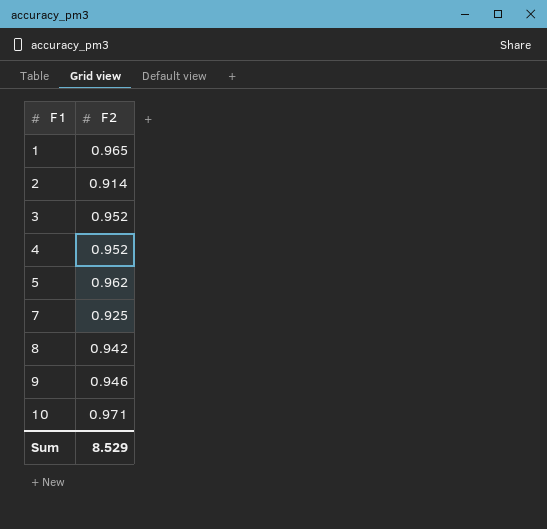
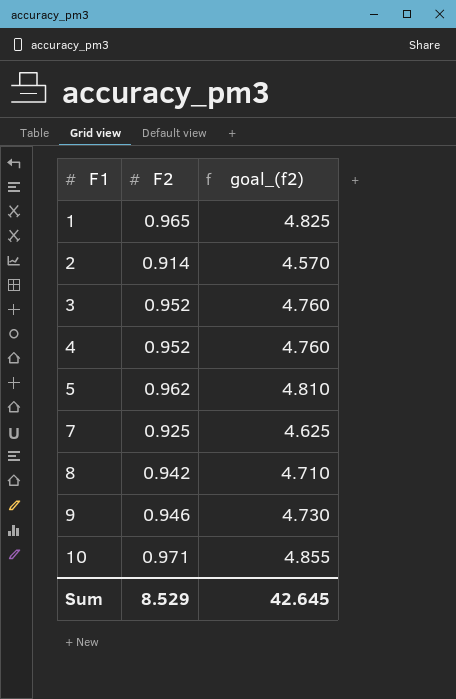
column goal_(f2) | formula: none -> [F2] * 5

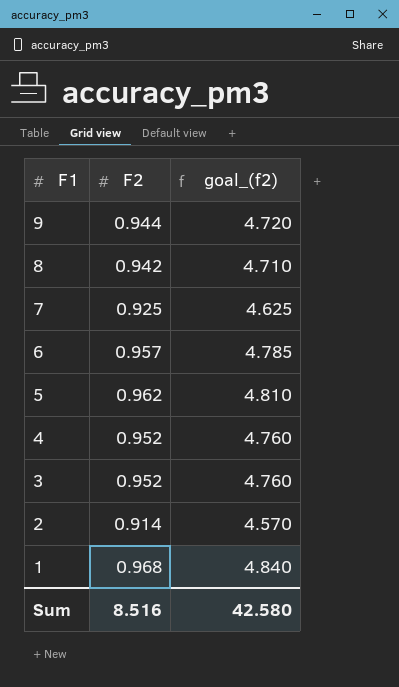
row order: F1 ascending -> F1 descending
row 10: 0.971 | 4.855 -> none
9 | F2: 0.946 -> 0.944
9 | goal_(f2): 4.730 -> 4.720
row 6: none -> 0.957 | 4.785
1 | F2: 0.965 -> 0.968
1 | goal_(f2): 4.825 -> 4.840
Sum | F2: 8.529 -> 8.516
Sum | goal_(f2): 42.645 -> 42.580

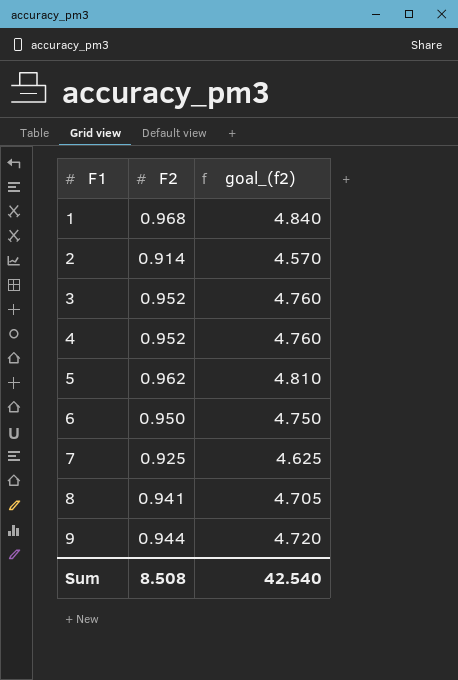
row order: F1 descending -> F1 ascending
6 | F2: 0.957 -> 0.950
6 | goal_(f2): 4.785 -> 4.750
8 | F2: 0.942 -> 0.941
8 | goal_(f2): 4.710 -> 4.705
Sum | F2: 8.516 -> 8.508
Sum | goal_(f2): 42.580 -> 42.540

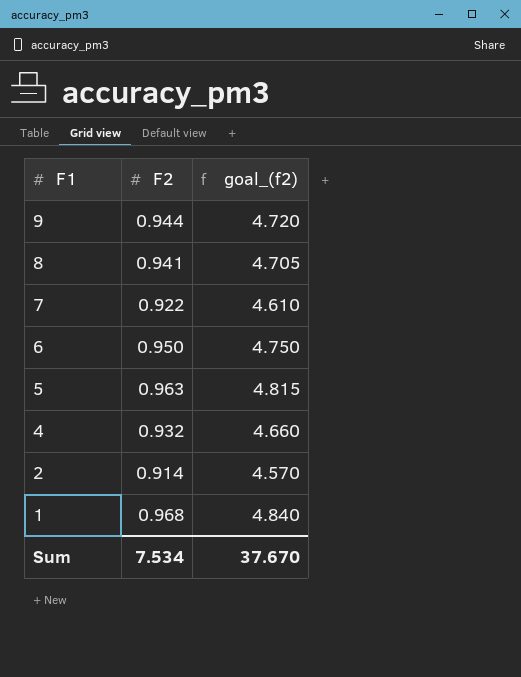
row order: F1 ascending -> F1 descending
row 3: 0.952 | 4.760 -> none
7 | F2: 0.925 -> 0.922
7 | goal_(f2): 4.625 -> 4.610
5 | F2: 0.962 -> 0.963
5 | goal_(f2): 4.810 -> 4.815
4 | F2: 0.952 -> 0.932
4 | goal_(f2): 4.760 -> 4.660
Sum | F2: 8.508 -> 7.534
Sum | goal_(f2): 42.540 -> 37.670

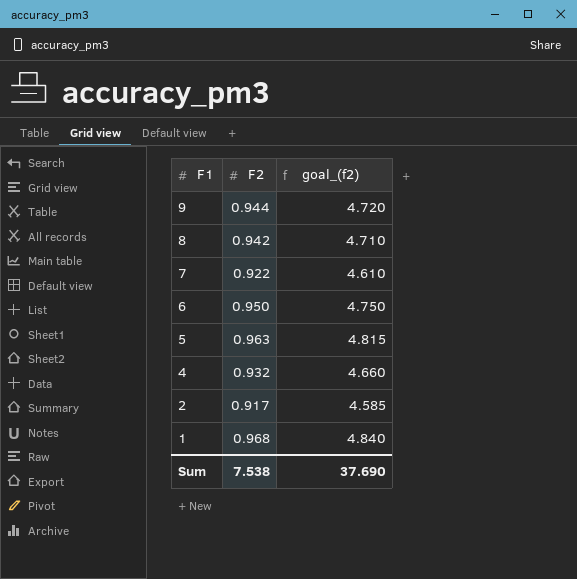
8 | F2: 0.941 -> 0.942
8 | goal_(f2): 4.705 -> 4.710
2 | F2: 0.914 -> 0.917
2 | goal_(f2): 4.570 -> 4.585
Sum | F2: 7.534 -> 7.538
Sum | goal_(f2): 37.670 -> 37.690

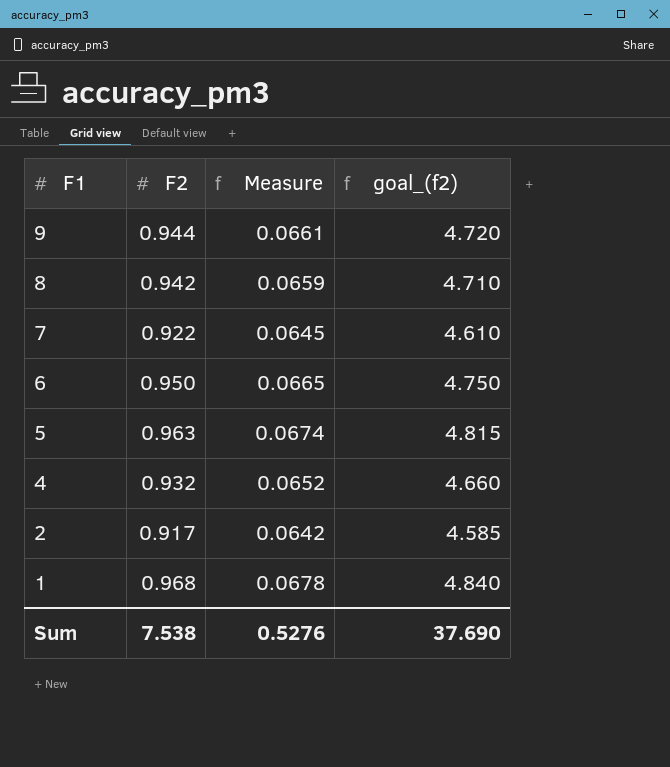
column Measure | formula: none -> [F2] * 0.07

